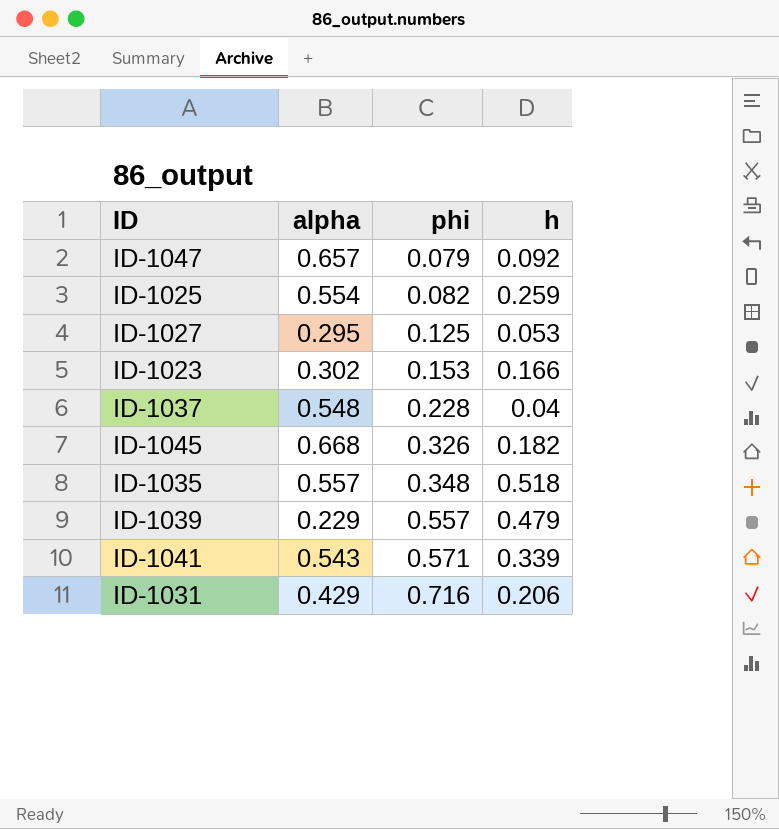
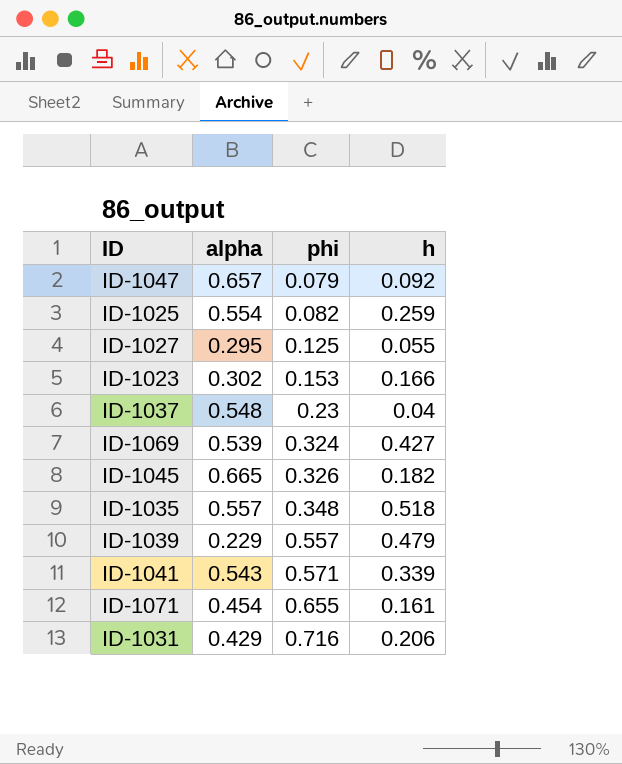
ID-1027 | h: 0.053 -> 0.055
ID-1037 | phi: 0.228 -> 0.23
row ID-1069: none -> 0.539 | 0.324 | 0.427
ID-1045 | alpha: 0.668 -> 0.665
row ID-1071: none -> 0.454 | 0.655 | 0.161

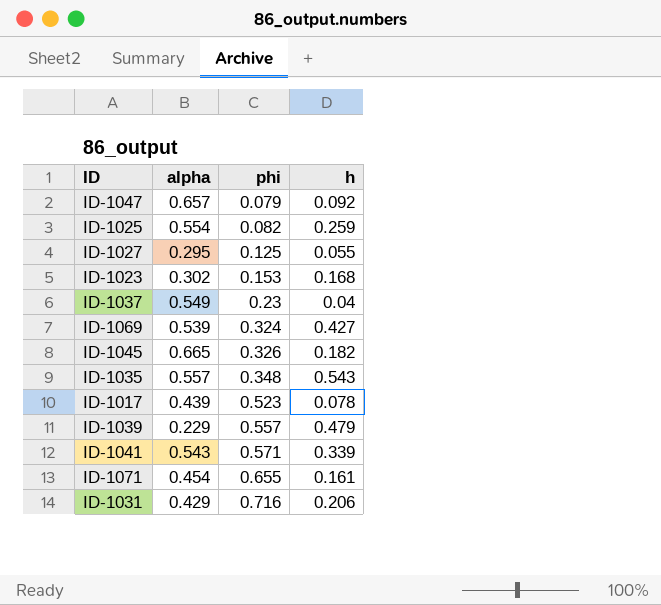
ID-1023 | h: 0.166 -> 0.168
ID-1037 | alpha: 0.548 -> 0.549
ID-1035 | h: 0.518 -> 0.543
row ID-1017: none -> 0.439 | 0.523 | 0.078

